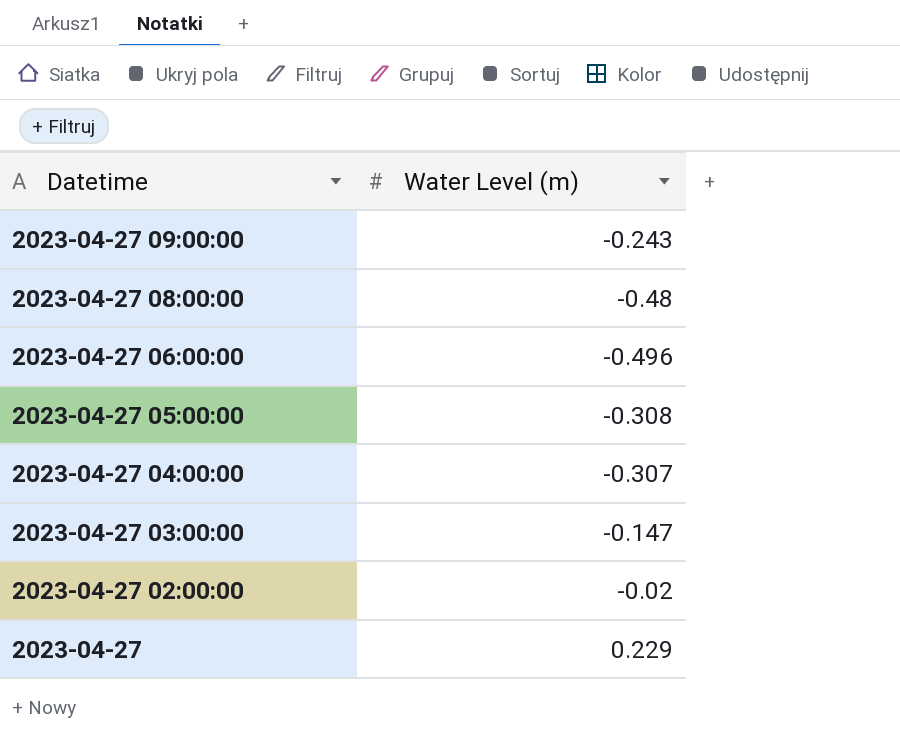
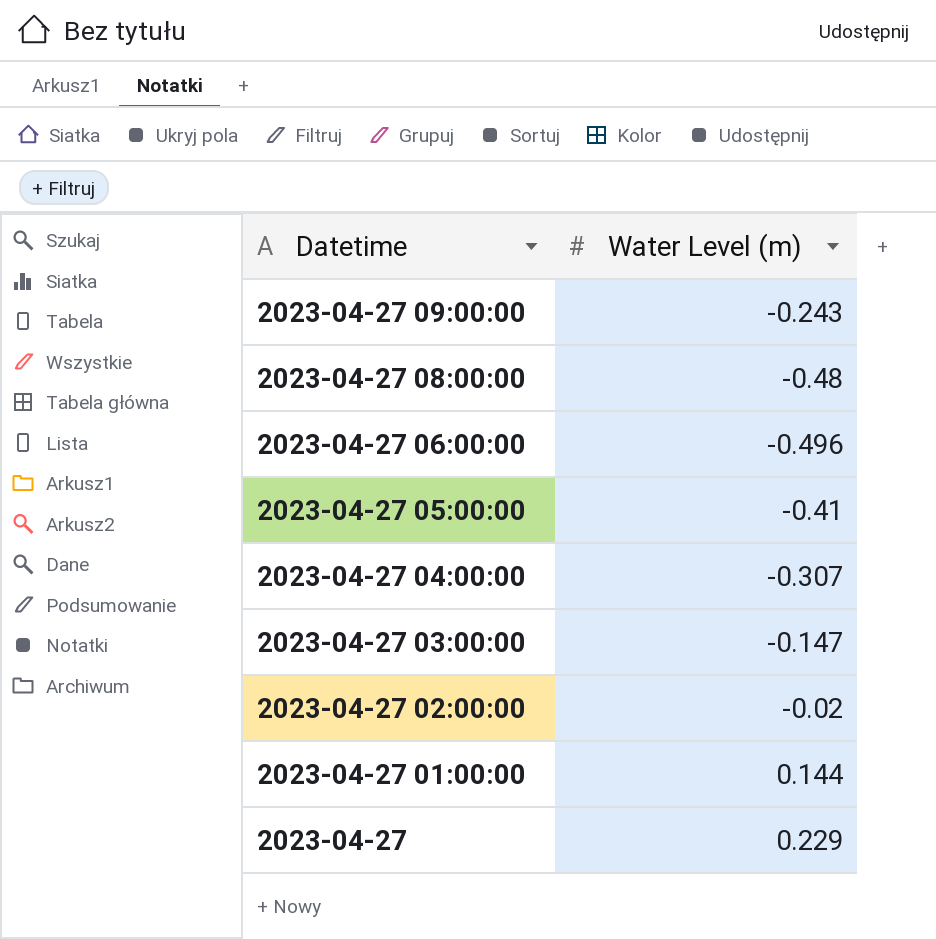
2023-04-27 05:00:00 | Water Level (m): -0.308 -> -0.41
row 2023-04-27 01:00:00: none -> 0.144

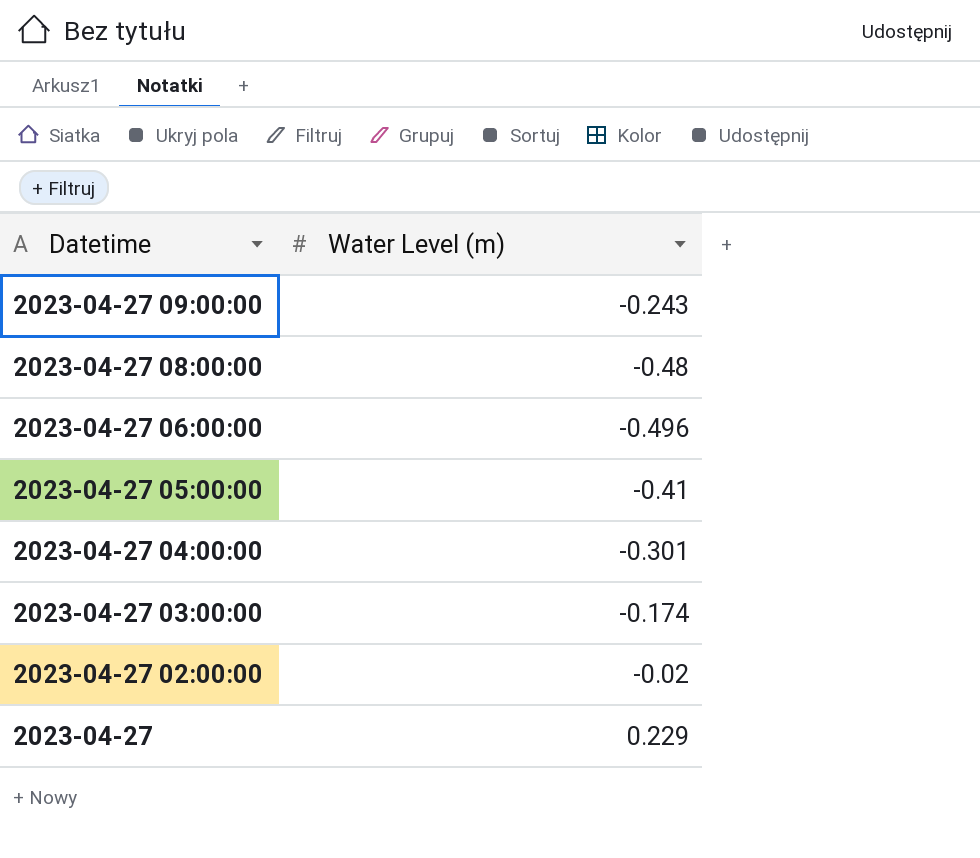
row 2023-04-27 01:00:00: 0.144 -> none
2023-04-27 04:00:00 | Water Level (m): -0.307 -> -0.301
2023-04-27 03:00:00 | Water Level (m): -0.147 -> -0.174

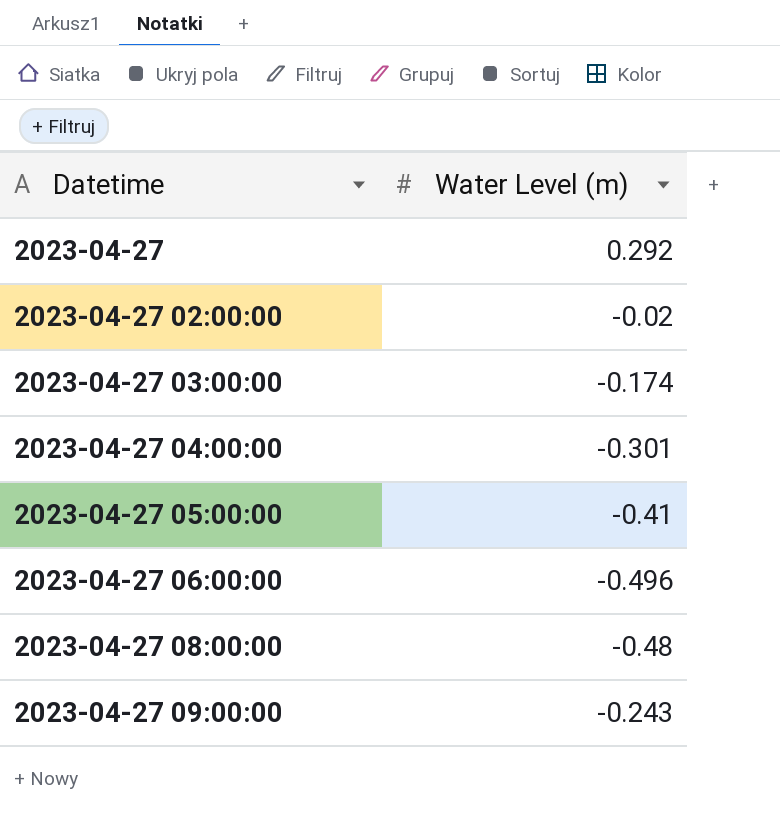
row order: Datetime descending -> Datetime ascending
2023-04-27 | Water Level (m): 0.229 -> 0.292

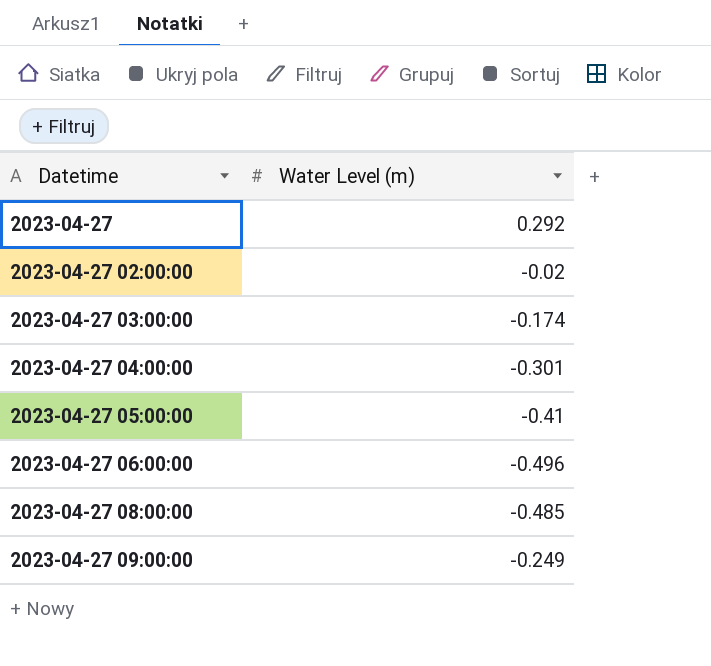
2023-04-27 08:00:00 | Water Level (m): -0.48 -> -0.485
2023-04-27 09:00:00 | Water Level (m): -0.243 -> -0.249

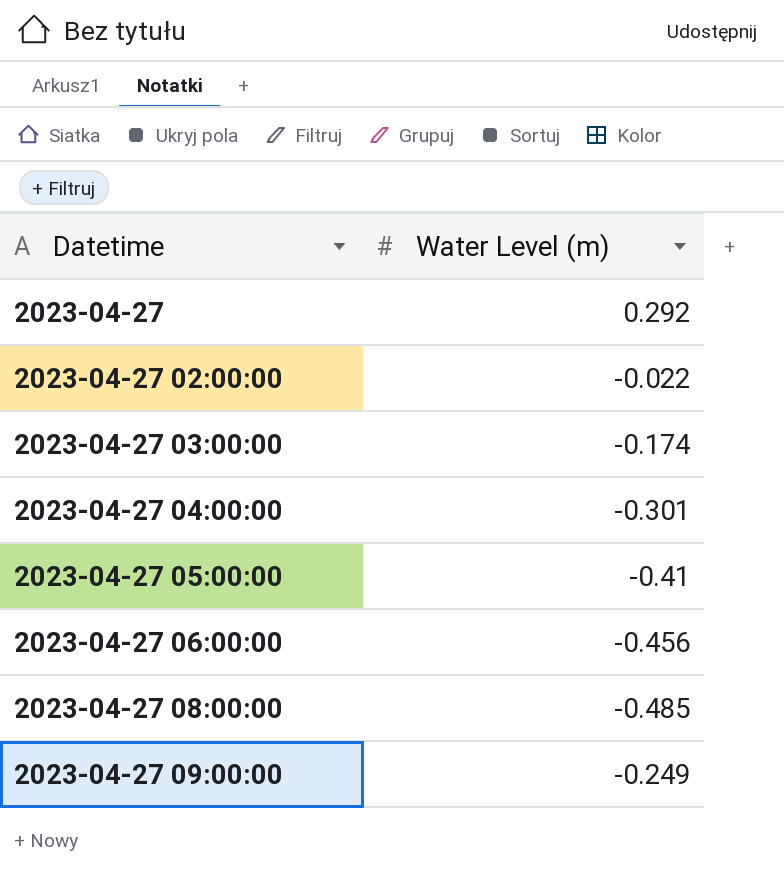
2023-04-27 02:00:00 | Water Level (m): -0.02 -> -0.022
2023-04-27 06:00:00 | Water Level (m): -0.496 -> -0.456

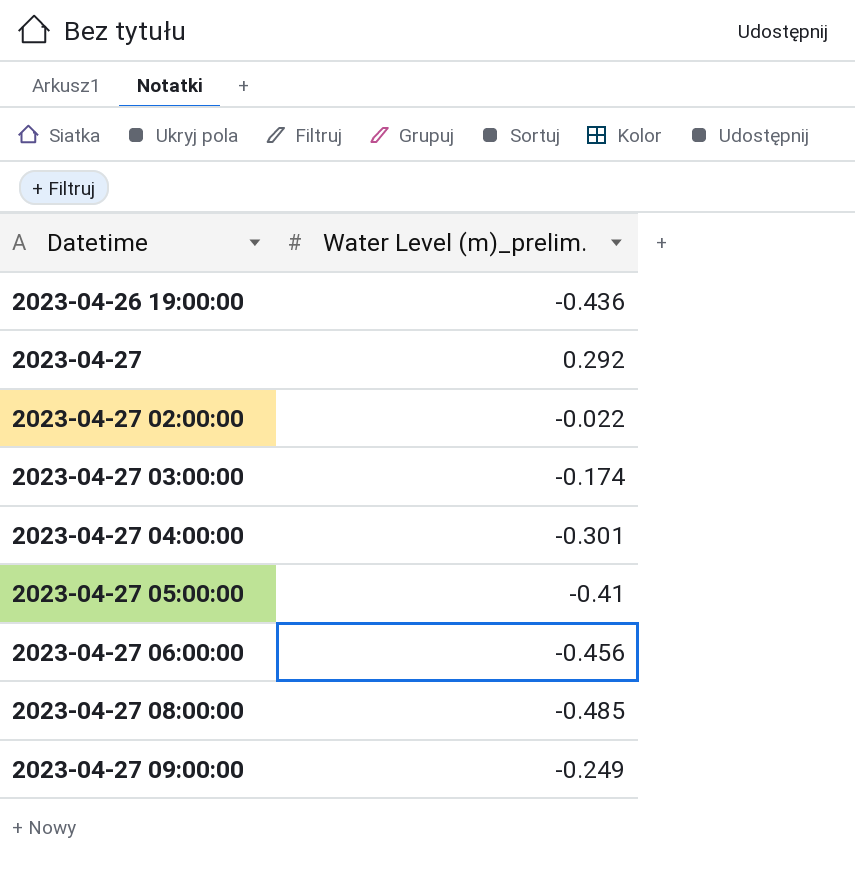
column name: Water Level (m) -> Water Level (m)_prelim.
row 2023-04-26 19:00:00: none -> -0.436

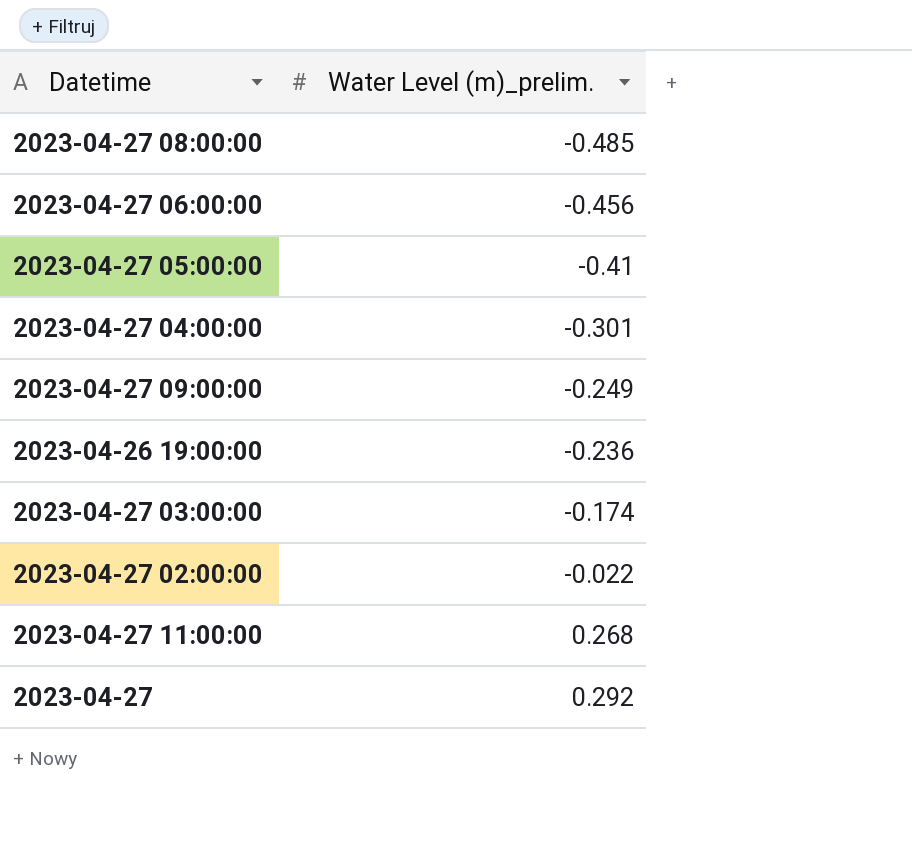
row order: Datetime ascending -> Water Level (m)_prelim. ascending
2023-04-26 19:00:00 | Water Level (m)_prelim.: -0.436 -> -0.236
row 2023-04-27 11:00:00: none -> 0.268

